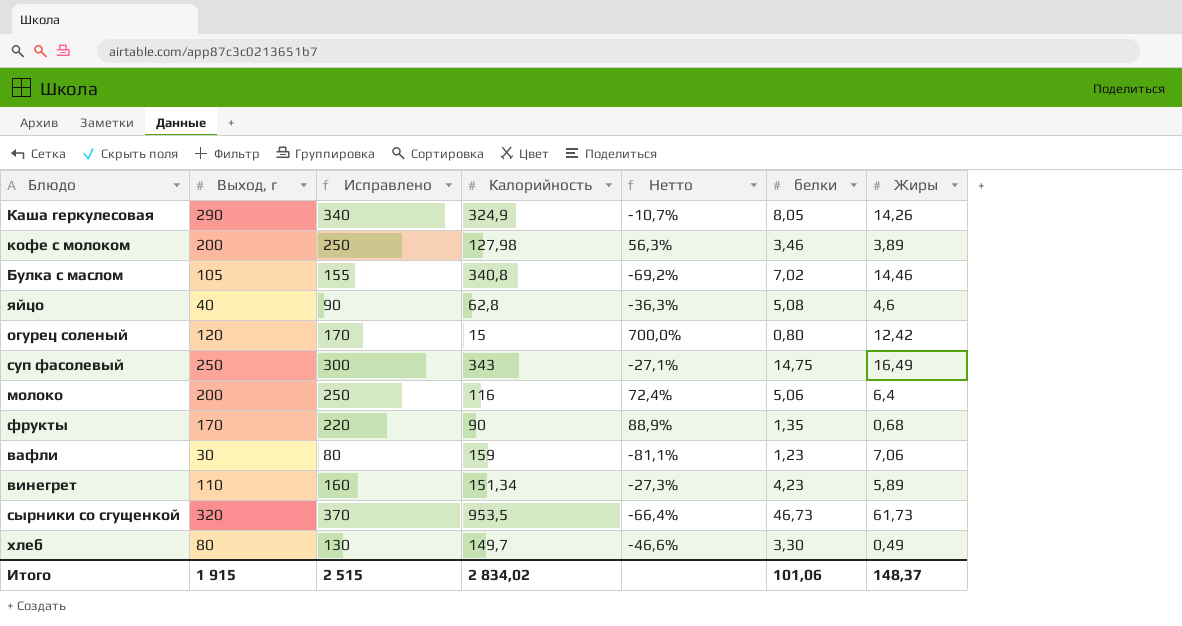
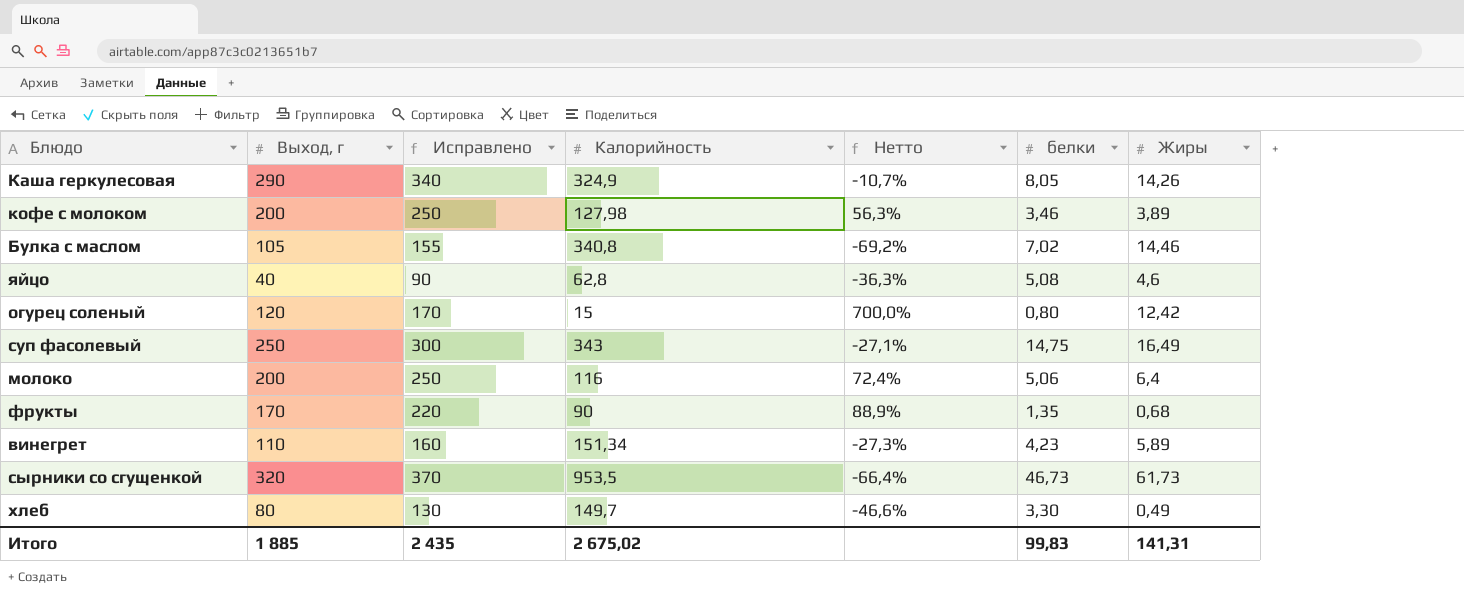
row вафли: 30 | 80 | 159 | -81,1% | 1,23 | 7,06 -> none
Итого | Выход, г: 1 915 -> 1 885
Итого | Исправлено: 2 515 -> 2 435
Итого | Калорийность: 2 834,02 -> 2 675,02
Итого | белки: 101,06 -> 99,83
Итого | Жиры: 148,37 -> 141,31

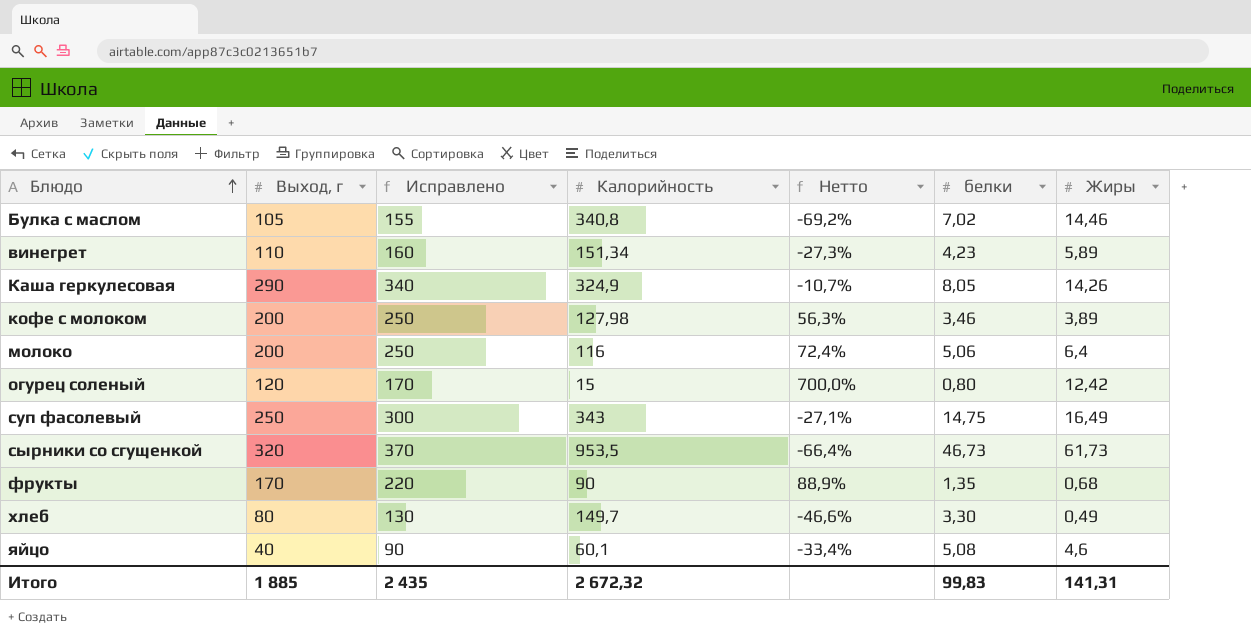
row order: none -> Блюдо ascending
яйцо | Калорийность: 62,8 -> 60,1
яйцо | Нетто: -36,3% -> -33,4%
Итого | Калорийность: 2 675,02 -> 2 672,32

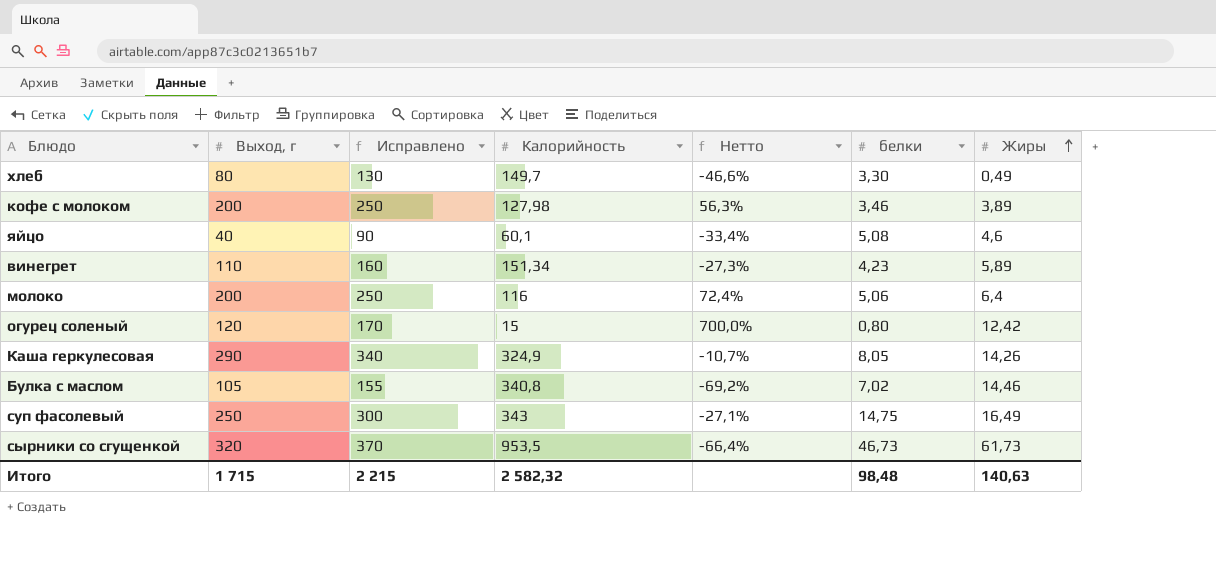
row order: Блюдо ascending -> Жиры ascending
row фрукты: 170 | 220 | 90 | 88,9% | 1,35 | 0,68 -> none
Итого | Выход, г: 1 885 -> 1 715
Итого | Исправлено: 2 435 -> 2 215
Итого | Калорийность: 2 672,32 -> 2 582,32
Итого | белки: 99,83 -> 98,48
Итого | Жиры: 141,31 -> 140,63

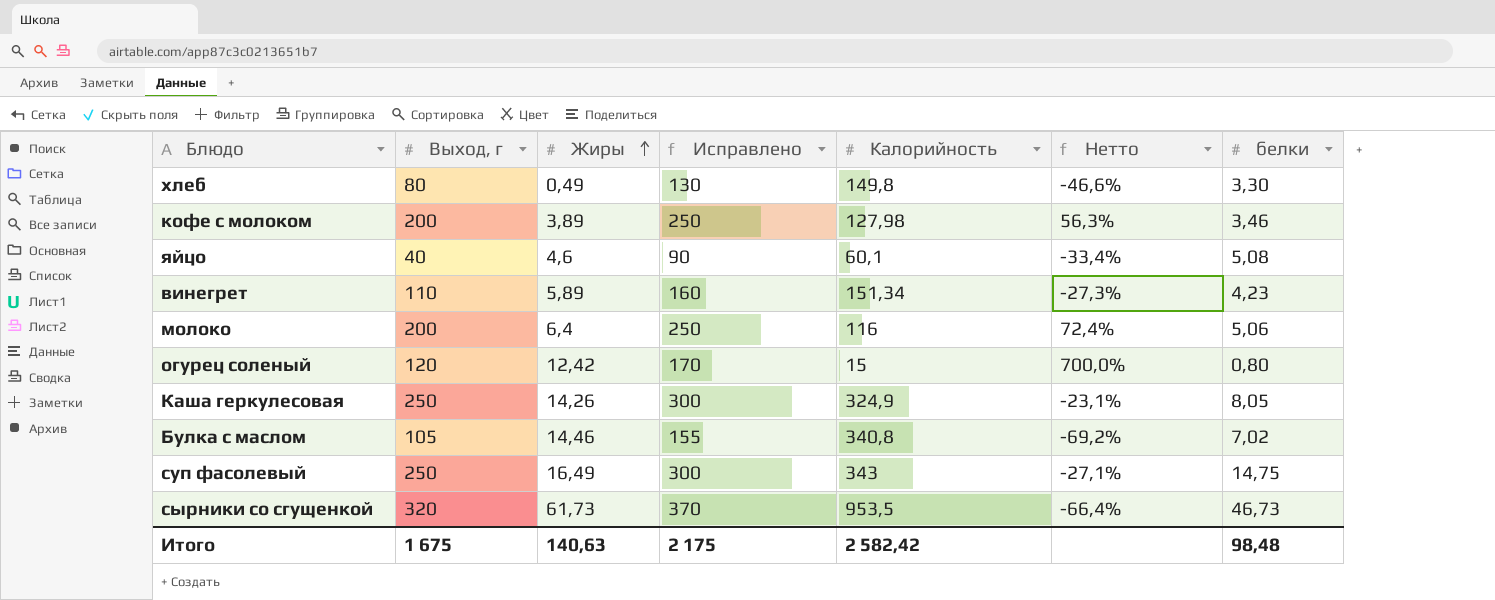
column Жиры | position: 7 -> 3
хлеб | Калорийность: 149,7 -> 149,8
Каша геркулесовая | Выход, г: 290 -> 250
Каша геркулесовая | Исправлено: 340 -> 300
Каша геркулесовая | Нетто: -10,7% -> -23,1%
Итого | Выход, г: 1 715 -> 1 675
Итого | Исправлено: 2 215 -> 2 175
Итого | Калорийность: 2 582,32 -> 2 582,42

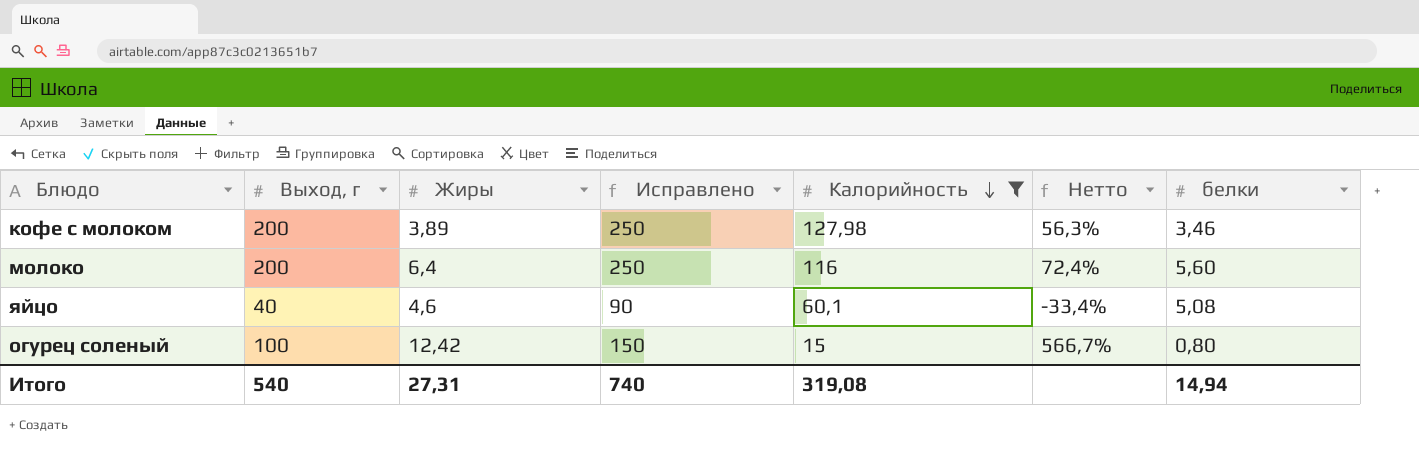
filter: none -> Калорийность <= 127,98
row order: Жиры ascending -> Калорийность descending
молоко | белки: 5,06 -> 5,60
огурец соленый | Выход, г: 120 -> 100
огурец соленый | Исправлено: 170 -> 150
огурец соленый | Нетто: 700,0% -> 566,7%
Итого | Выход, г: 1 675 -> 540
Итого | Жиры: 140,63 -> 27,31
Итого | Исправлено: 2 175 -> 740
Итого | Калорийность: 2 582,42 -> 319,08
Итого | белки: 98,48 -> 14,94

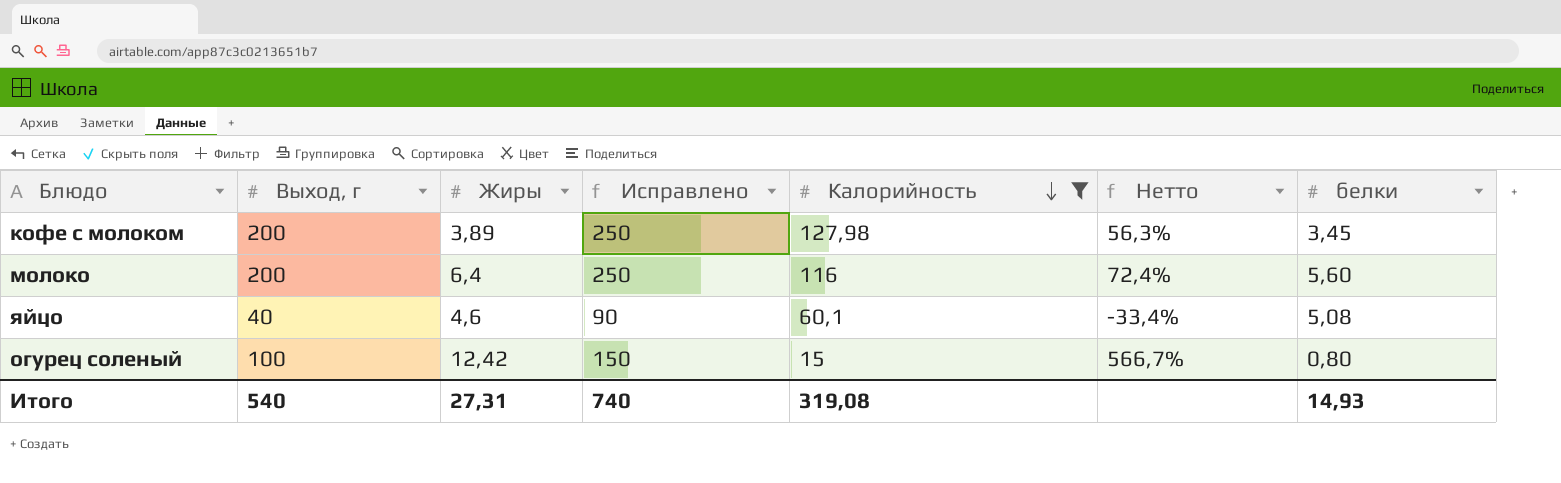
кофе с молоком | белки: 3,46 -> 3,45
Итого | белки: 14,94 -> 14,93

